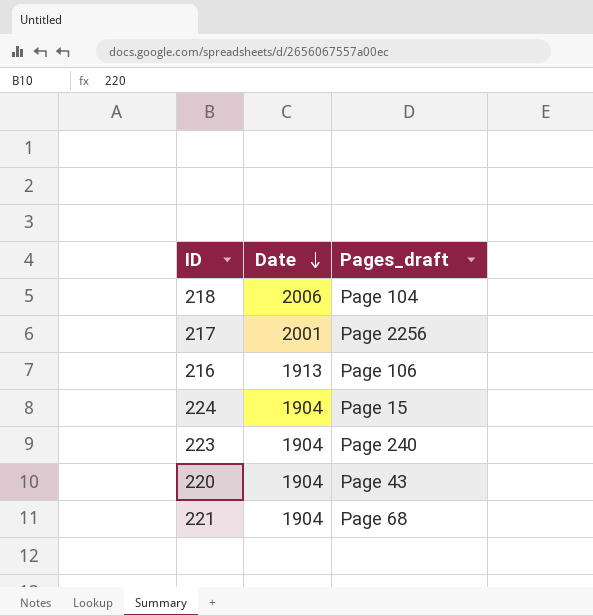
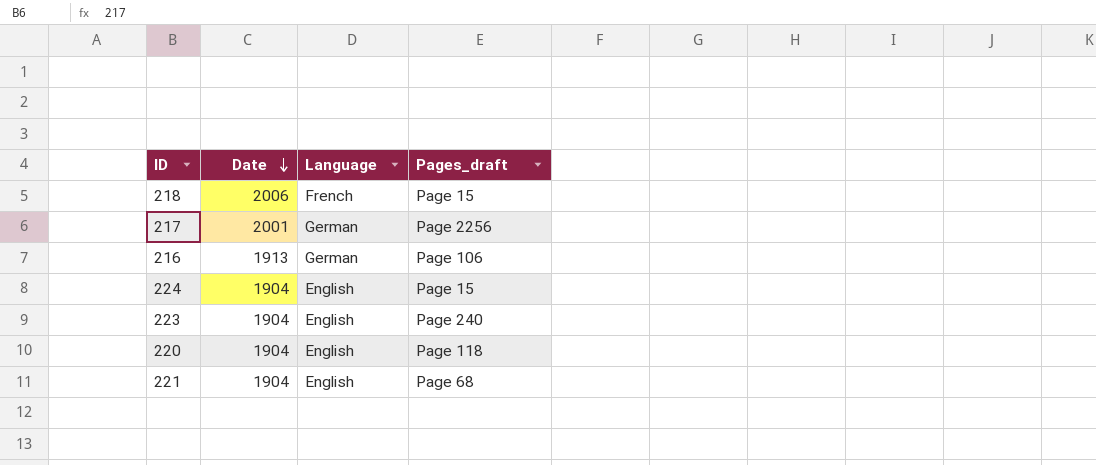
column Language | position: none -> 3
218 | Pages_draft: Page 104 -> Page 15
220 | Pages_draft: Page 43 -> Page 118

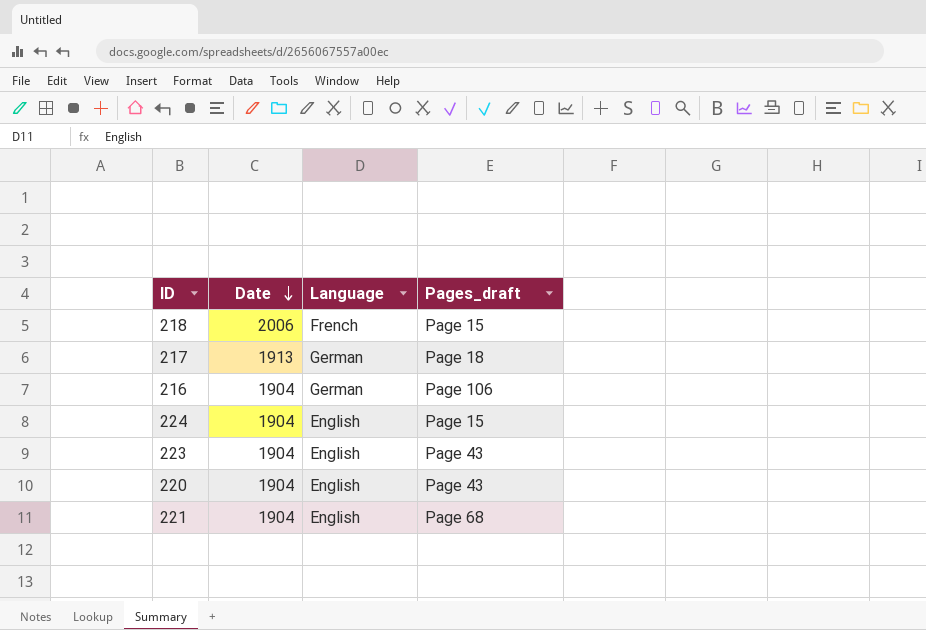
217 | Date: 2001 -> 1913
217 | Pages_draft: Page 2256 -> Page 18
216 | Date: 1913 -> 1904
223 | Pages_draft: Page 240 -> Page 43
220 | Pages_draft: Page 118 -> Page 43

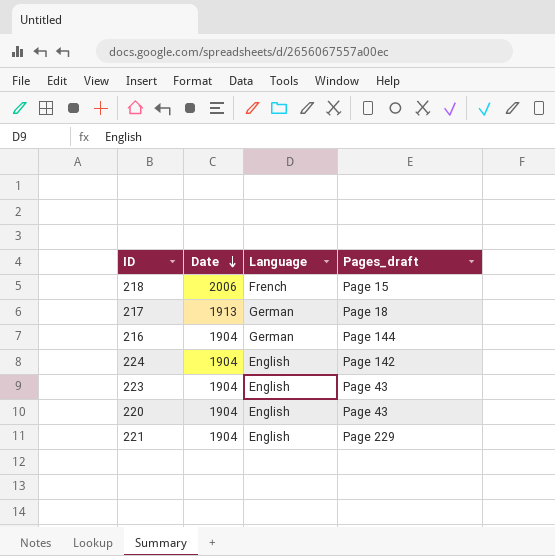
216 | Pages_draft: Page 106 -> Page 144
224 | Pages_draft: Page 15 -> Page 142
221 | Pages_draft: Page 68 -> Page 229

